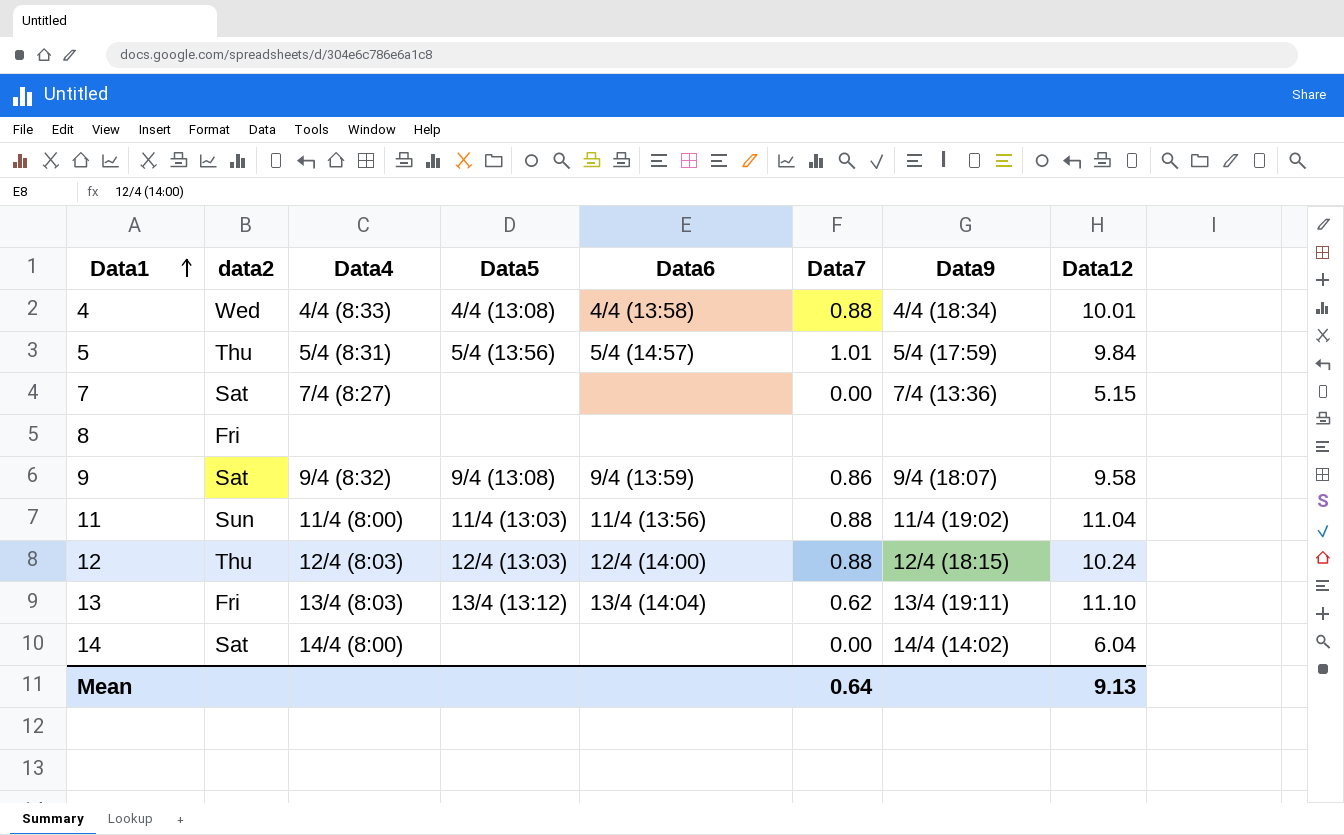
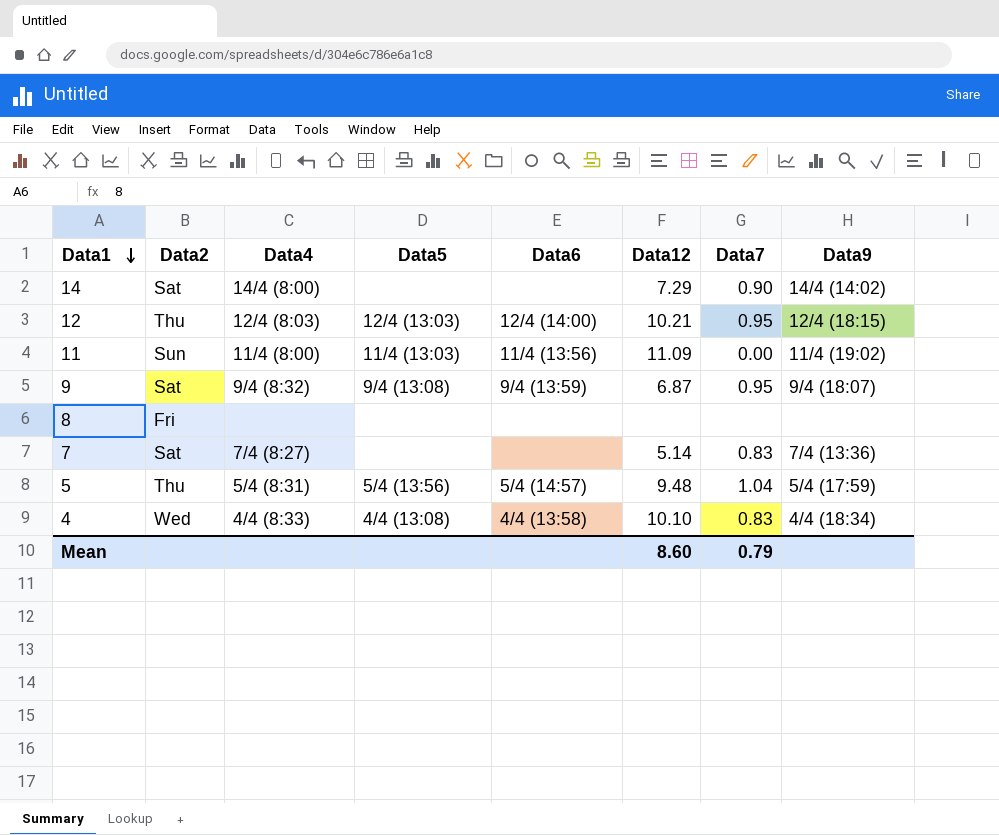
row order: Data1 ascending -> Data1 descending
column name: data2 -> Data2
column Data12 | position: 8 -> 6
row 13: Fri | 13/4 (8:03) | 13/4 (13:12) | 13/4 (14:04) | 0.62 | 13/4 (19:11) | 11.10 -> none
14 | Data12: 6.04 -> 7.29
14 | Data7: 0.00 -> 0.90
12 | Data12: 10.24 -> 10.21
12 | Data7: 0.88 -> 0.95
11 | Data12: 11.04 -> 11.09
11 | Data7: 0.88 -> 0.00
9 | Data12: 9.58 -> 6.87
9 | Data7: 0.86 -> 0.95
7 | Data12: 5.15 -> 5.14
7 | Data7: 0.00 -> 0.83
5 | Data12: 9.84 -> 9.48
5 | Data7: 1.01 -> 1.04
4 | Data12: 10.01 -> 10.10
4 | Data7: 0.88 -> 0.83
Mean | Data12: 9.13 -> 8.60
Mean | Data7: 0.64 -> 0.79

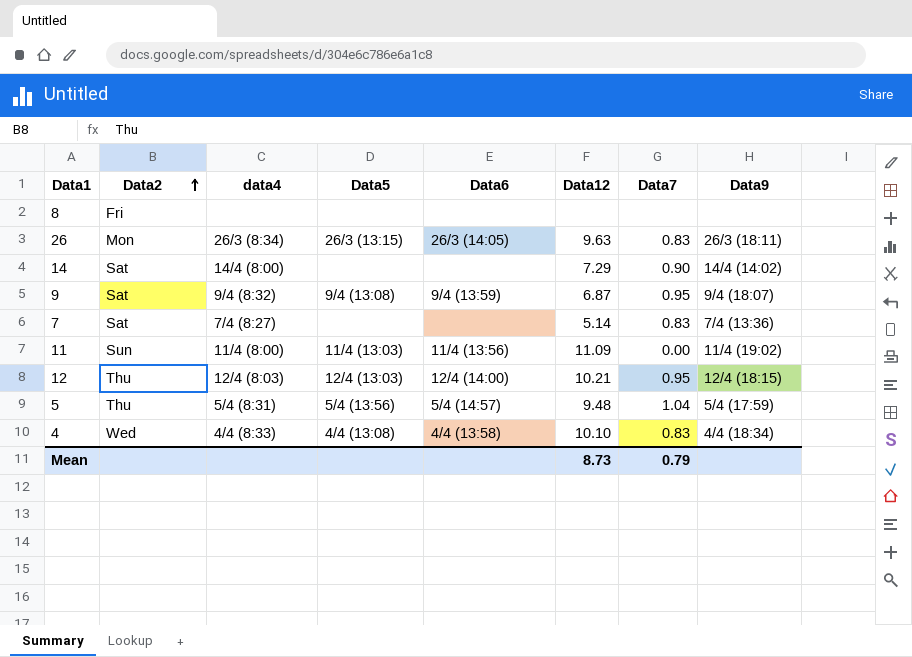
row order: Data1 descending -> Data2 ascending
column name: Data4 -> data4
row 26: none -> Mon | 26/3 (8:34) | 26/3 (13:15) | 26/3 (14:05) | 9.63 | 0.83 | 26/3 (18:11)
Mean | Data12: 8.60 -> 8.73

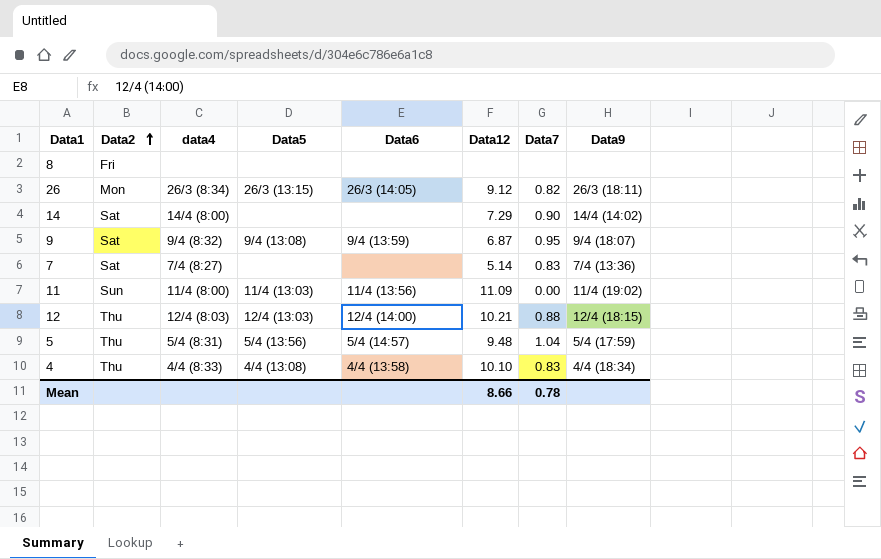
26 | Data12: 9.63 -> 9.12
26 | Data7: 0.83 -> 0.82
12 | Data7: 0.95 -> 0.88
4 | Data2: Wed -> Thu
Mean | Data12: 8.73 -> 8.66
Mean | Data7: 0.79 -> 0.78

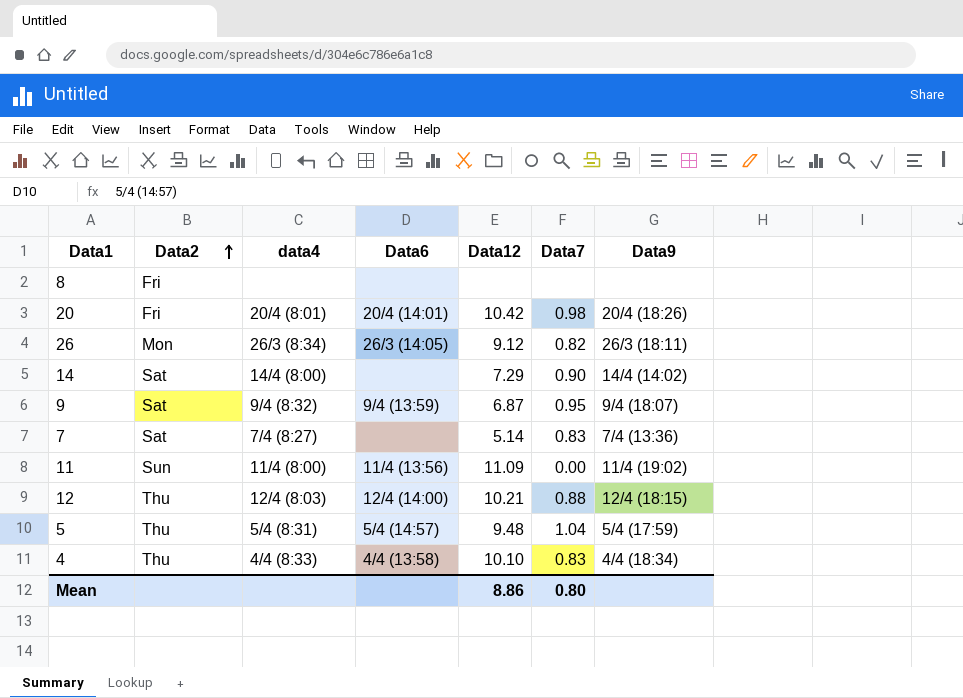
column Data5 | position: 4 -> none
row 20: none -> Fri | 20/4 (8:01) | 20/4 (14:01) | 10.42 | 0.98 | 20/4 (18:26)
Mean | Data12: 8.66 -> 8.86
Mean | Data7: 0.78 -> 0.80

